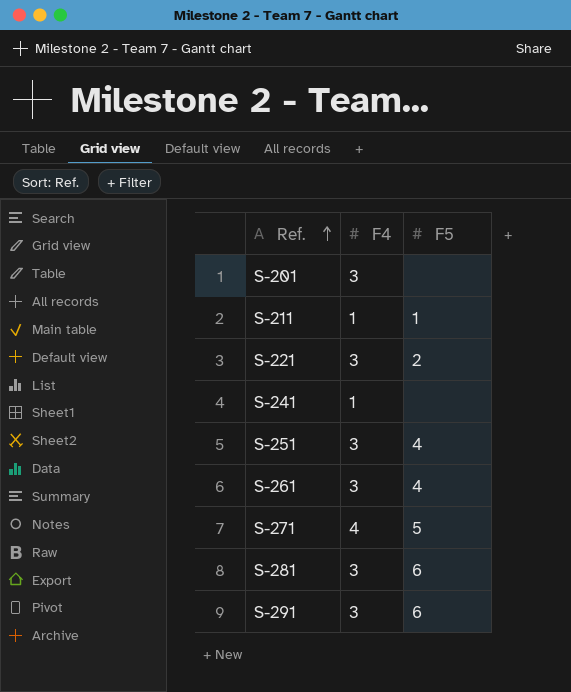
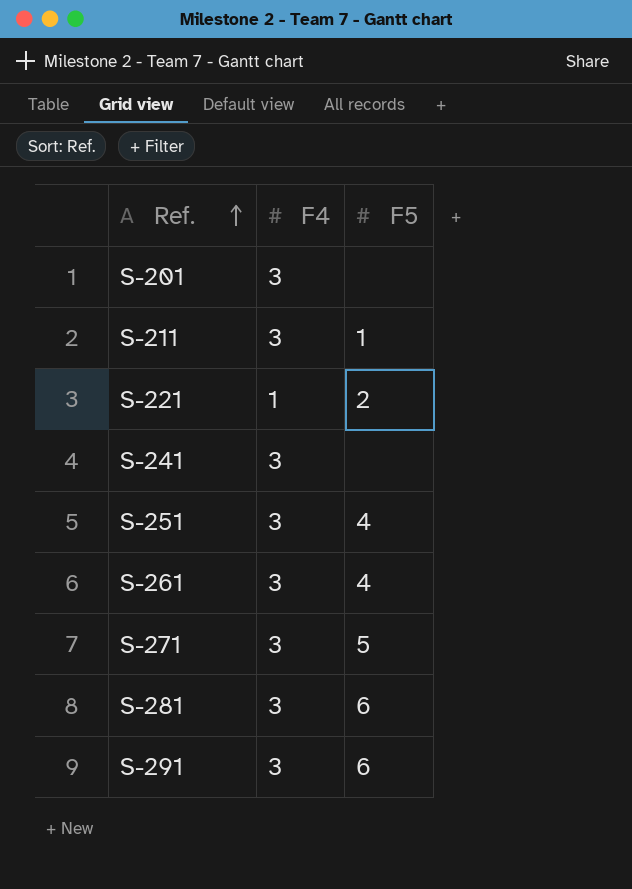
S-211 | F4: 1 -> 3
S-221 | F4: 3 -> 1
S-241 | F4: 1 -> 3
S-271 | F4: 4 -> 3

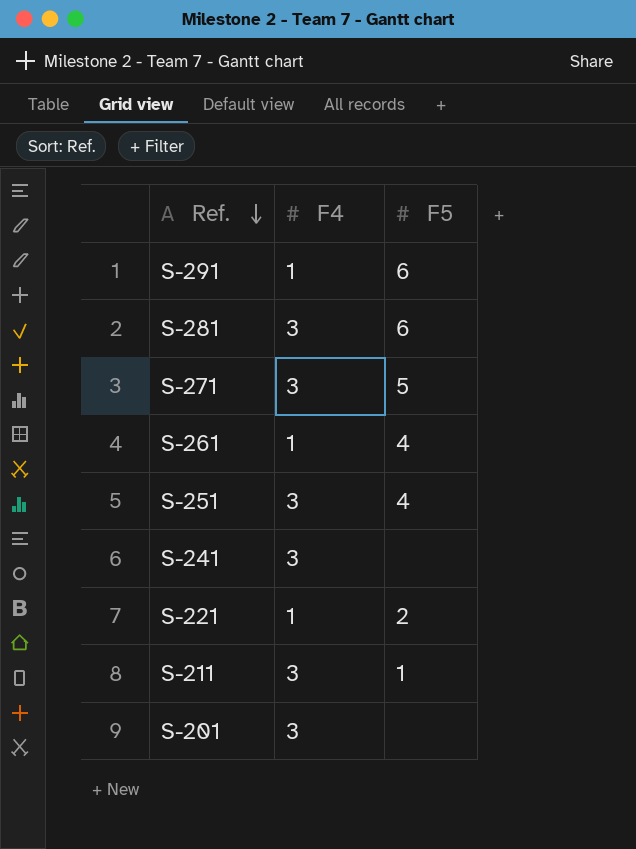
row order: Ref. ascending -> Ref. descending
S-291 | F4: 3 -> 1
S-261 | F4: 3 -> 1

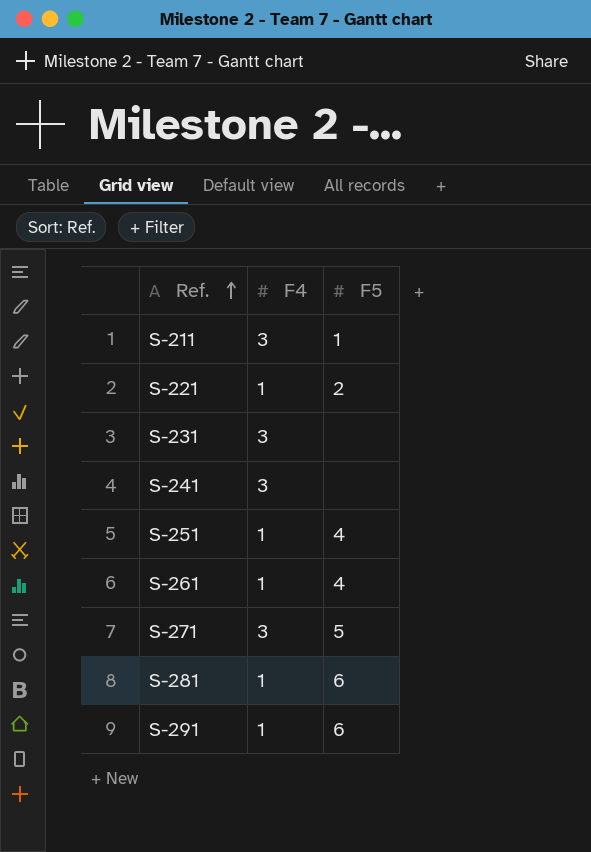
row order: Ref. descending -> Ref. ascending
row S-201: 3 | none -> none
row S-231: none -> 3 | none
S-251 | F4: 3 -> 1
S-281 | F4: 3 -> 1

